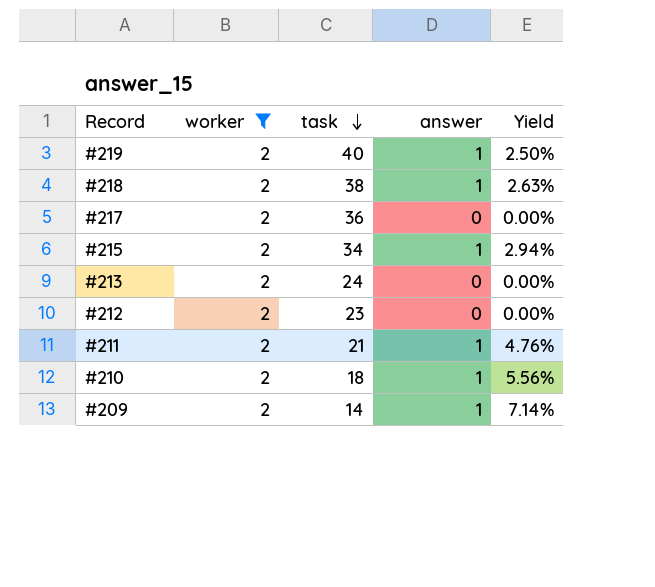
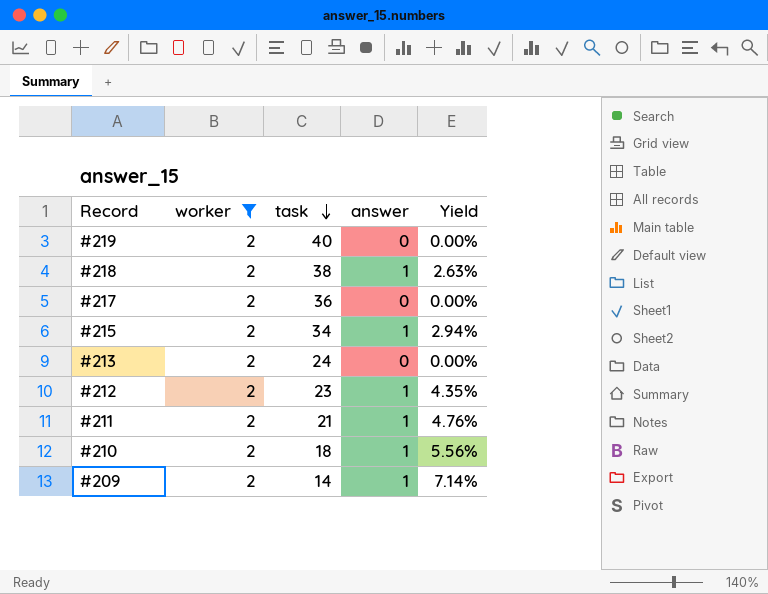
#219 | answer: 1 -> 0
#219 | Yield: 2.50% -> 0.00%
#212 | answer: 0 -> 1
#212 | Yield: 0.00% -> 4.35%

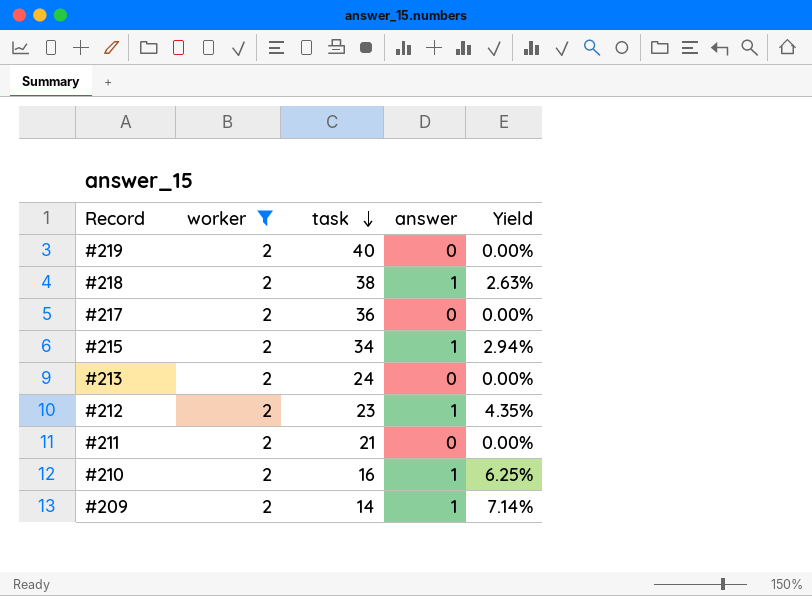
#211 | answer: 1 -> 0
#211 | Yield: 4.76% -> 0.00%
#210 | task: 18 -> 16
#210 | Yield: 5.56% -> 6.25%

